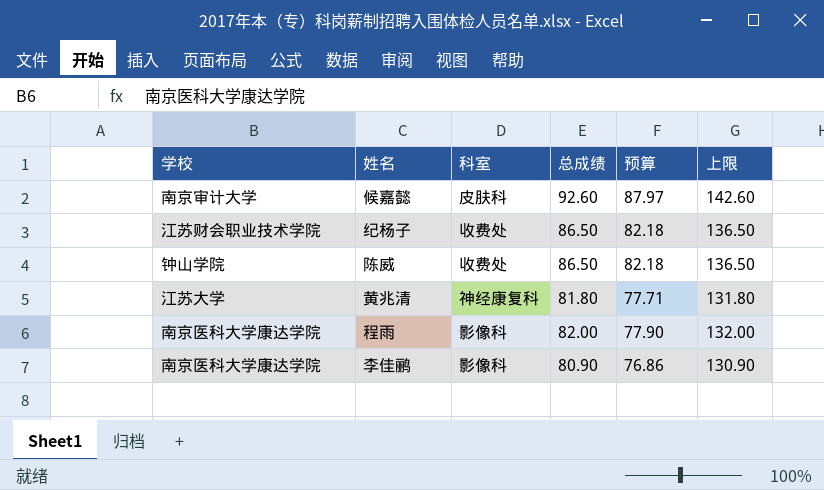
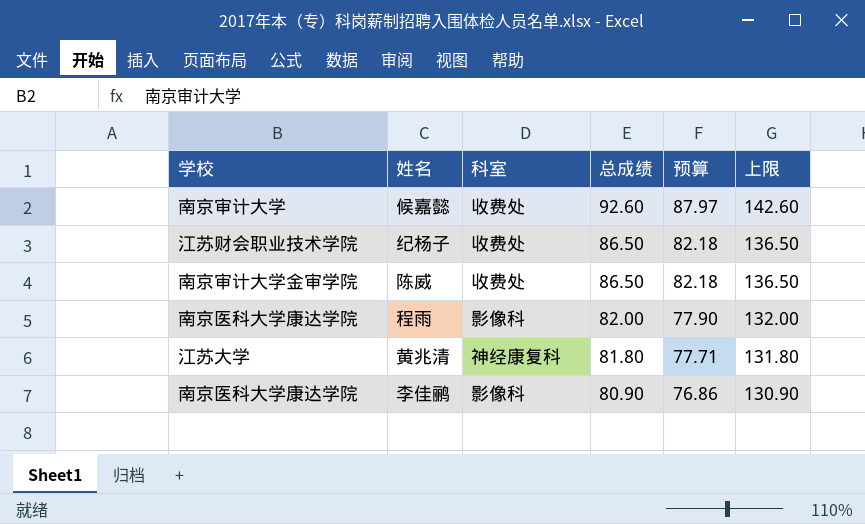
row order: none -> 总成绩 descending
候嘉懿 | 科室: 皮肤科 -> 收费处
陈威 | 学校: 钟山学院 -> 南京审计大学金审学院

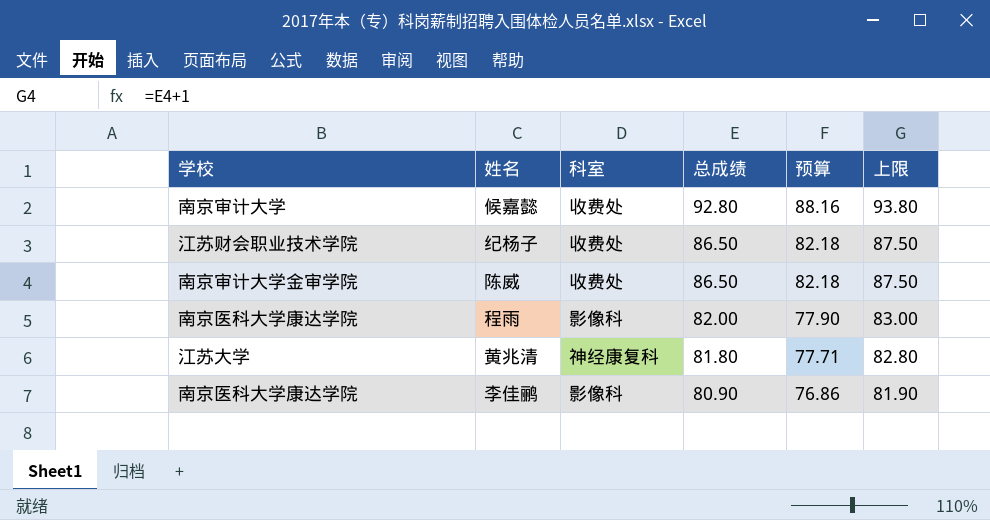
column 上限 | formula: [总成绩] + 50 -> [总成绩] + 1
候嘉懿 | 总成绩: 92.60 -> 92.80
候嘉懿 | 预算: 87.97 -> 88.16

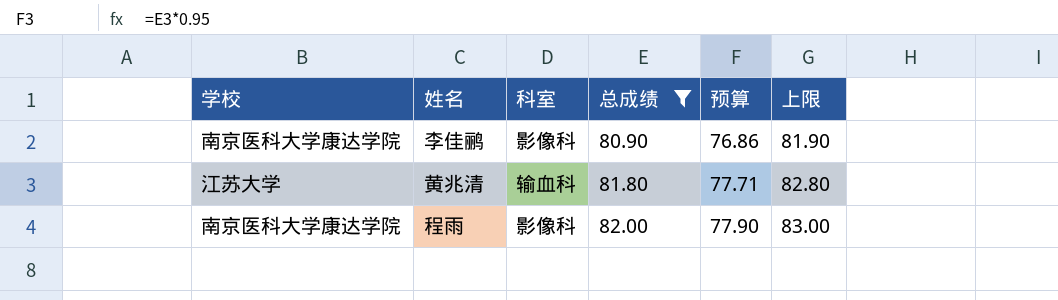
filter: none -> 总成绩 <= 82.00
row order: 总成绩 descending -> 总成绩 ascending
黄兆清 | 科室: 神经康复科 -> 输血科

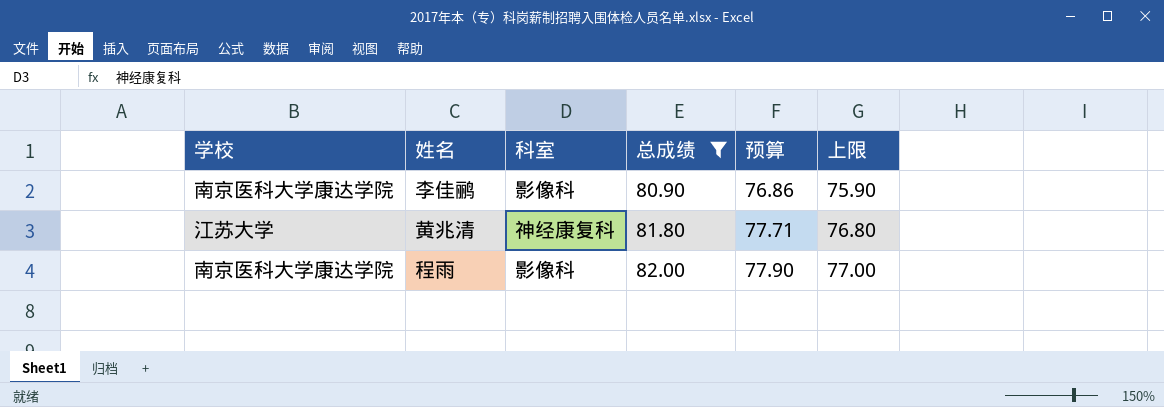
column 上限 | formula: [总成绩] + 1 -> [总成绩] - 5
黄兆清 | 科室: 输血科 -> 神经康复科

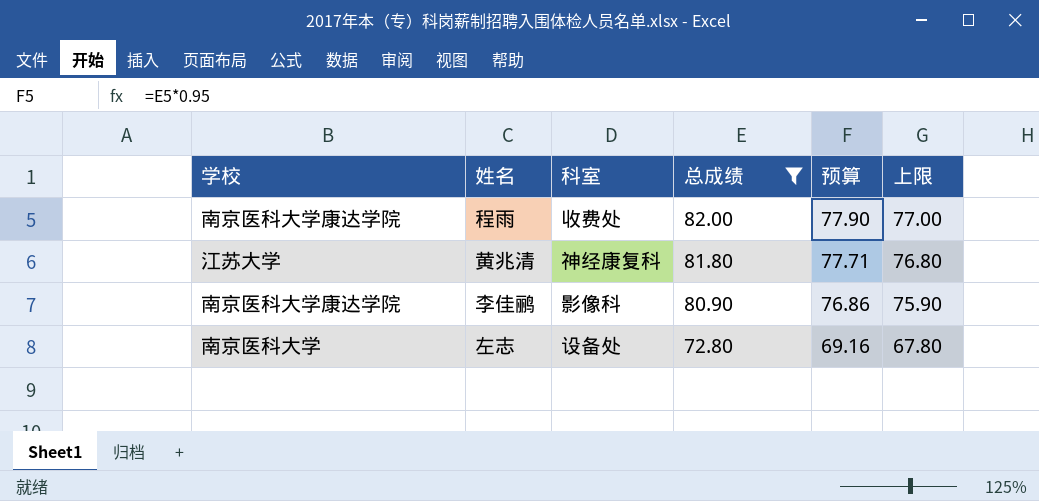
row order: 总成绩 ascending -> 总成绩 descending
程雨 | 科室: 影像科 -> 收费处
row 左志: none -> 南京医科大学 | 设备处 | 72.80 | 69.16 | 67.80

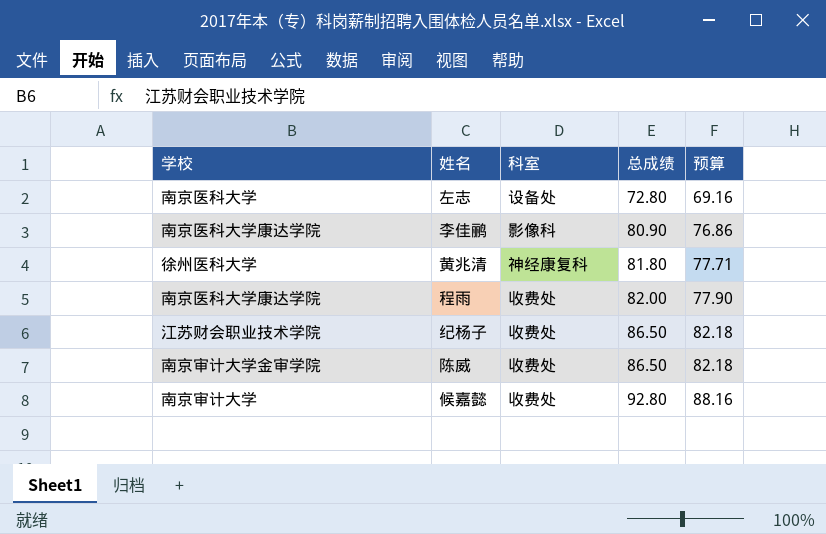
filter: 总成绩 <= 82.00 -> none
row order: 总成绩 descending -> 总成绩 ascending
column 上限 | formula: [总成绩] - 5 -> none
黄兆清 | 学校: 江苏大学 -> 徐州医科大学

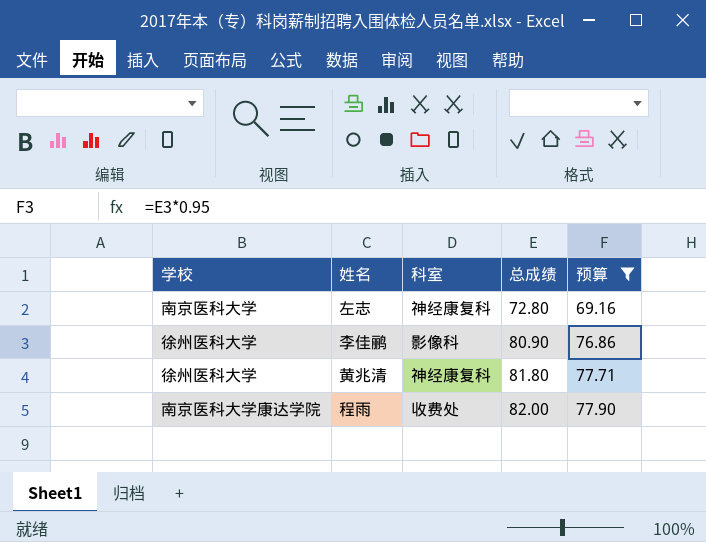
filter: none -> 预算 <= 77.90
左志 | 科室: 设备处 -> 神经康复科
李佳鹂 | 学校: 南京医科大学康达学院 -> 徐州医科大学

